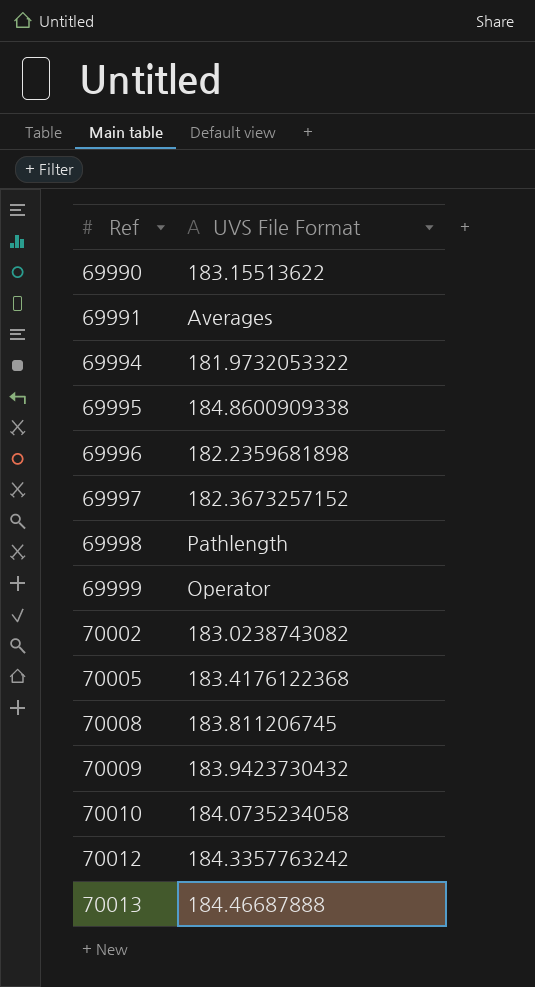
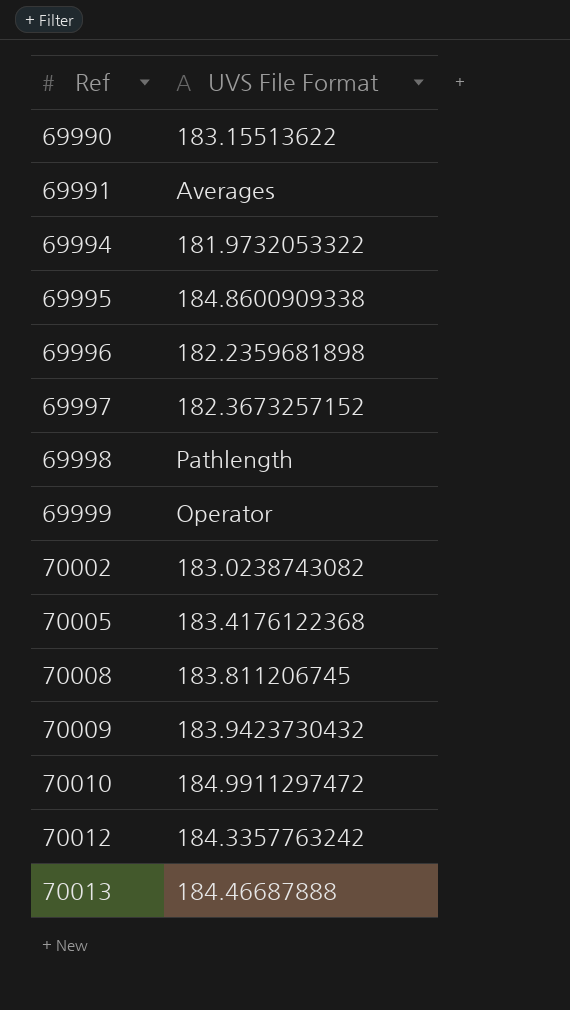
70010 | UVS File Format: 184.0735234058 -> 184.9911297472

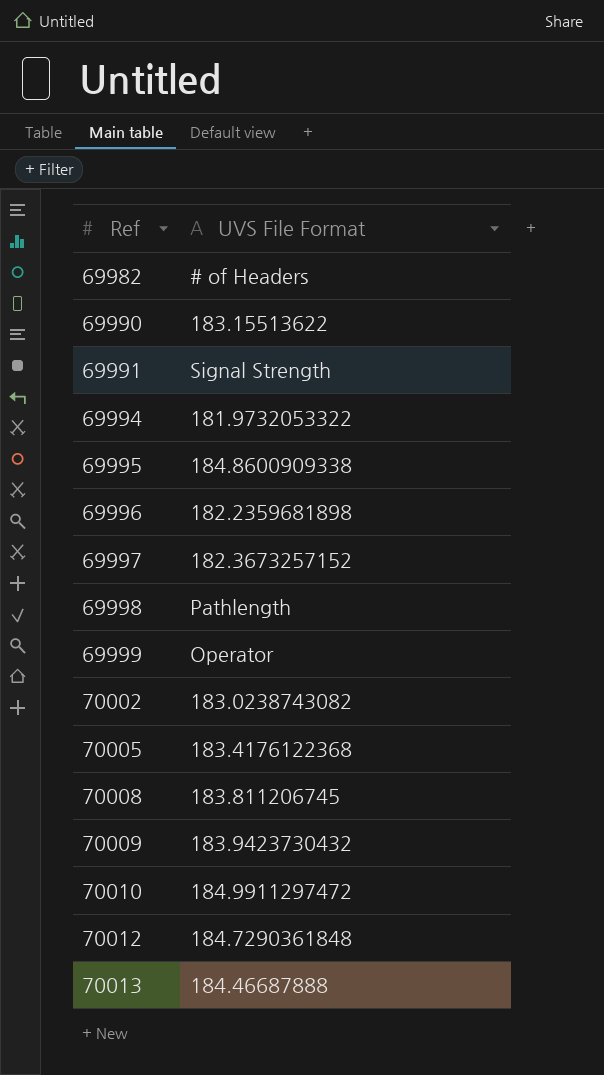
row 69982: none -> # of Headers
69991 | UVS File Format: Averages -> Signal Strength
70012 | UVS File Format: 184.3357763242 -> 184.7290361848

